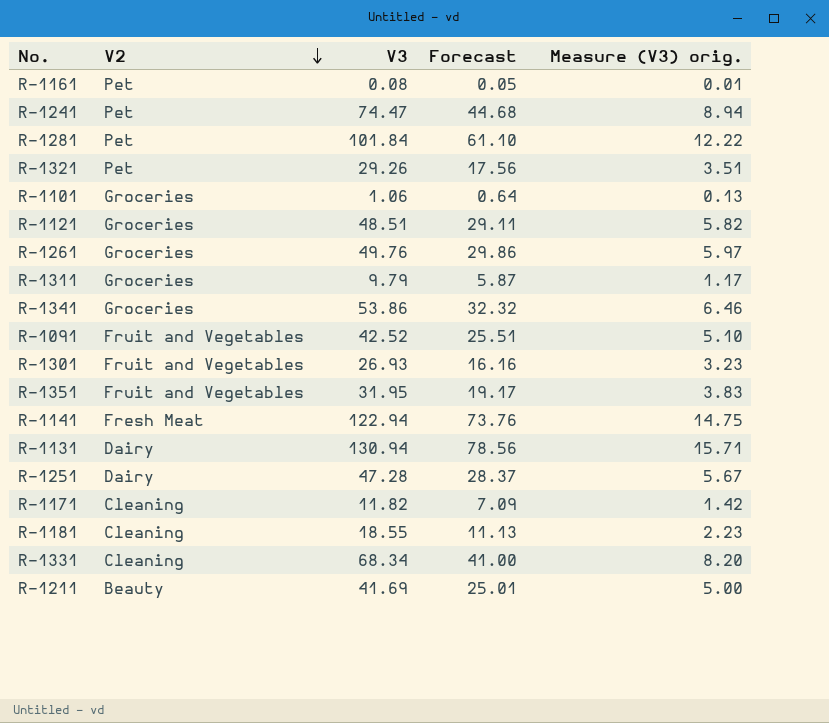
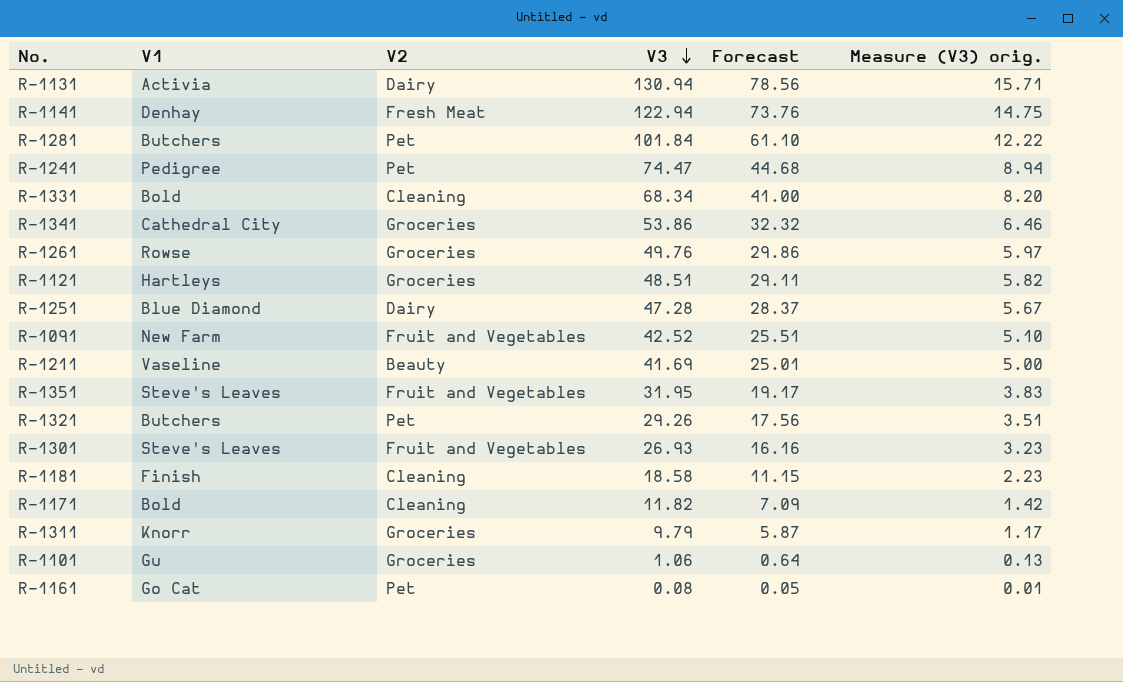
row order: V2 descending -> V3 descending
column V1 | position: none -> 2
R-1181 | V3: 18.55 -> 18.58
R-1181 | Forecast: 11.13 -> 11.15

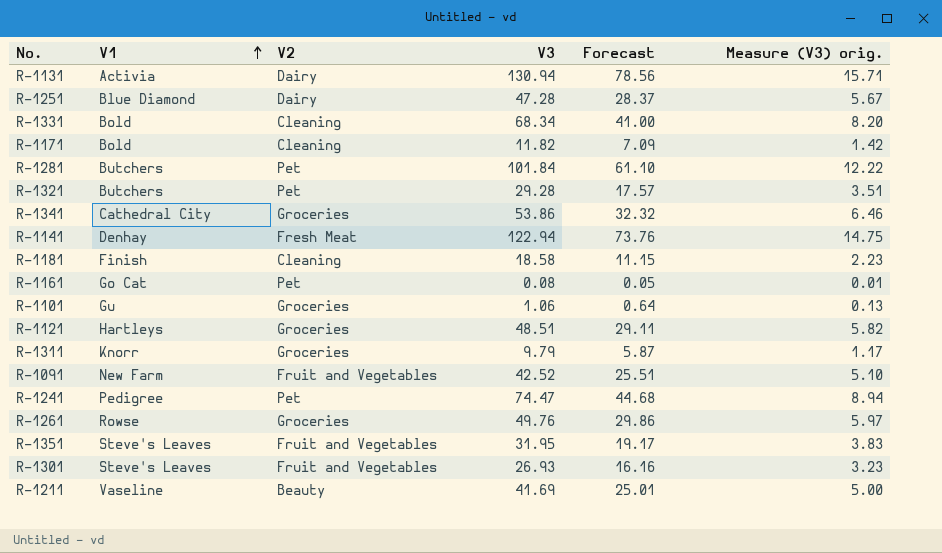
row order: V3 descending -> V1 ascending
R-1321 | V3: 29.26 -> 29.28
R-1321 | Forecast: 17.56 -> 17.57

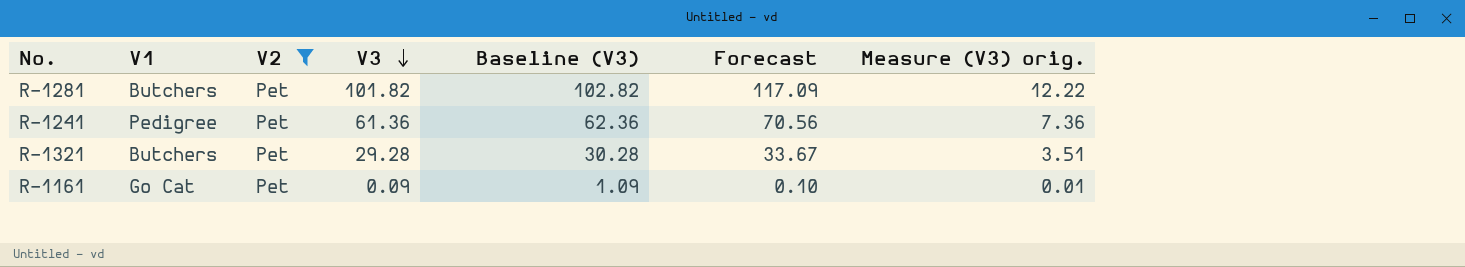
filter: none -> V2 = Pet
row order: V1 ascending -> V3 descending
column Baseline (V3) | formula: none -> [V3] + 1
column Forecast | formula: [V3] * 0.6 -> [V3] * 1.15
R-1281 | V3: 101.84 -> 101.82
R-1241 | V3: 74.47 -> 61.36
R-1241 | Measure (V3) orig.: 8.94 -> 7.36
R-1161 | V3: 0.08 -> 0.09

